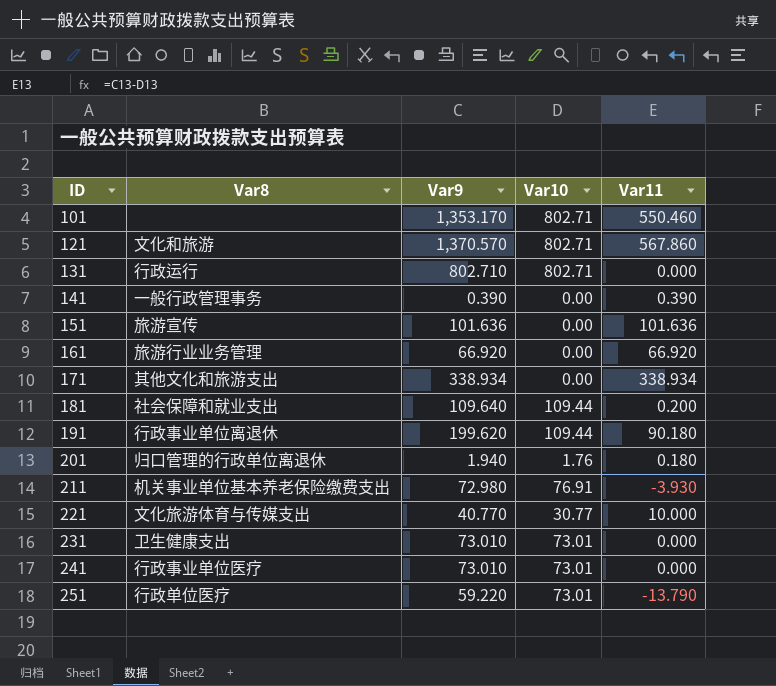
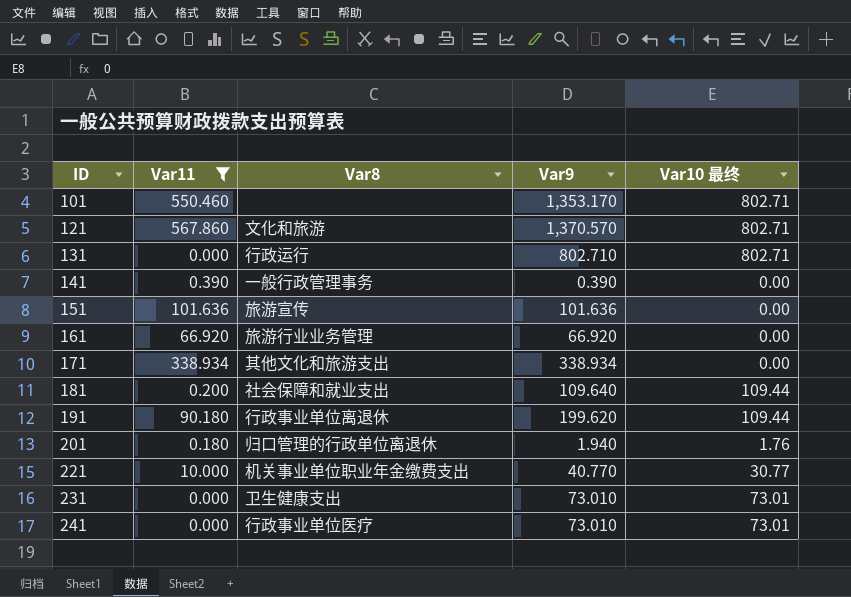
filter: none -> Var11 >= 0.000
column Var11 | position: 5 -> 2
column name: Var10 -> Var10 最终
221 | Var8: 文化旅游体育与传媒支出 -> 机关事业单位职业年金缴费支出

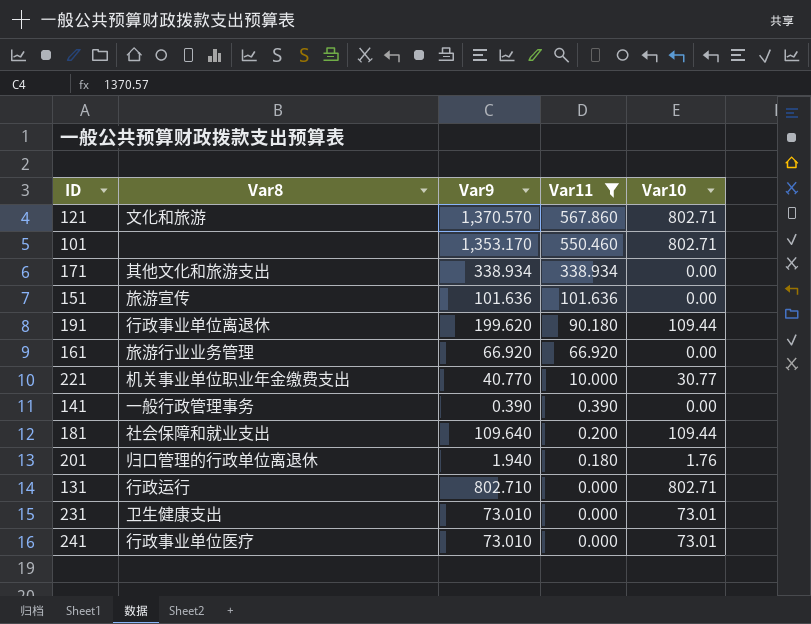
row order: ID ascending -> Var11 descending
column Var11 | position: 2 -> 4
column name: Var10 最终 -> Var10

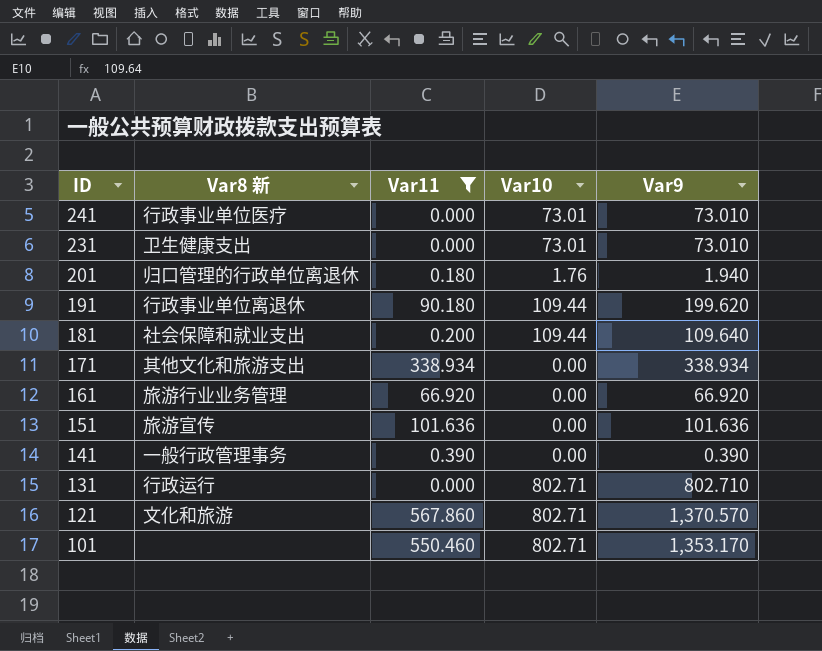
row order: Var11 descending -> ID descending
column name: Var8 -> Var8 新
column Var9 | position: 3 -> 5
row 221: 机关事业单位职业年金缴费支出 | 40.770 | 10.000 | 30.77 -> none

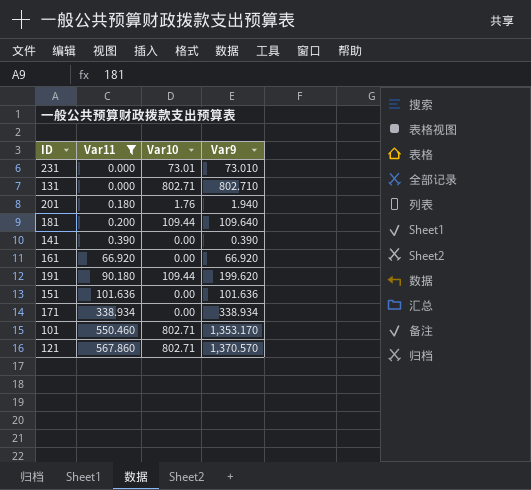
row order: ID descending -> Var11 ascending
column Var8 新 | position: 2 -> none
row 241: 行政事业单位医疗 | 0.000 | 73.01 | 73.010 -> none

